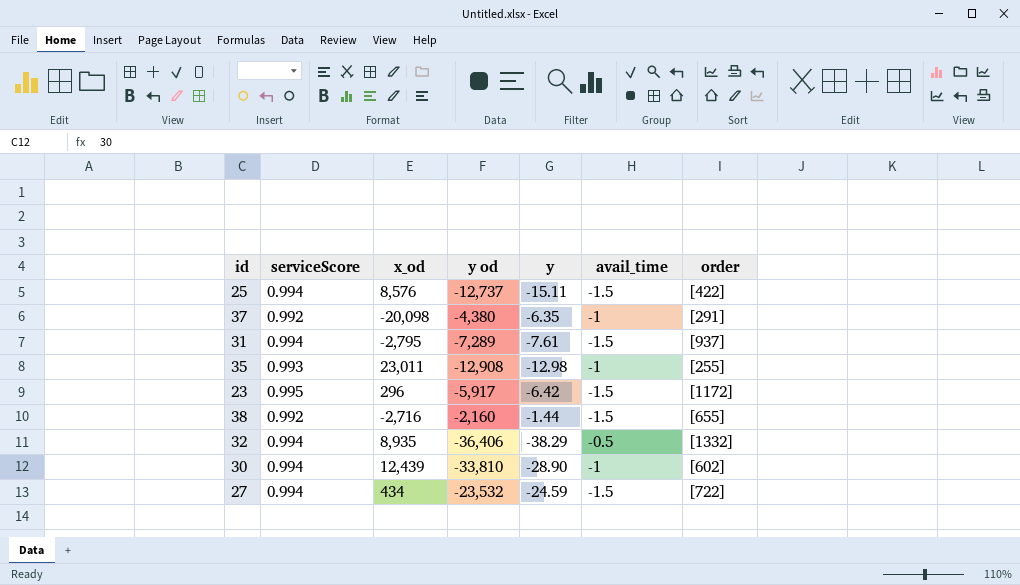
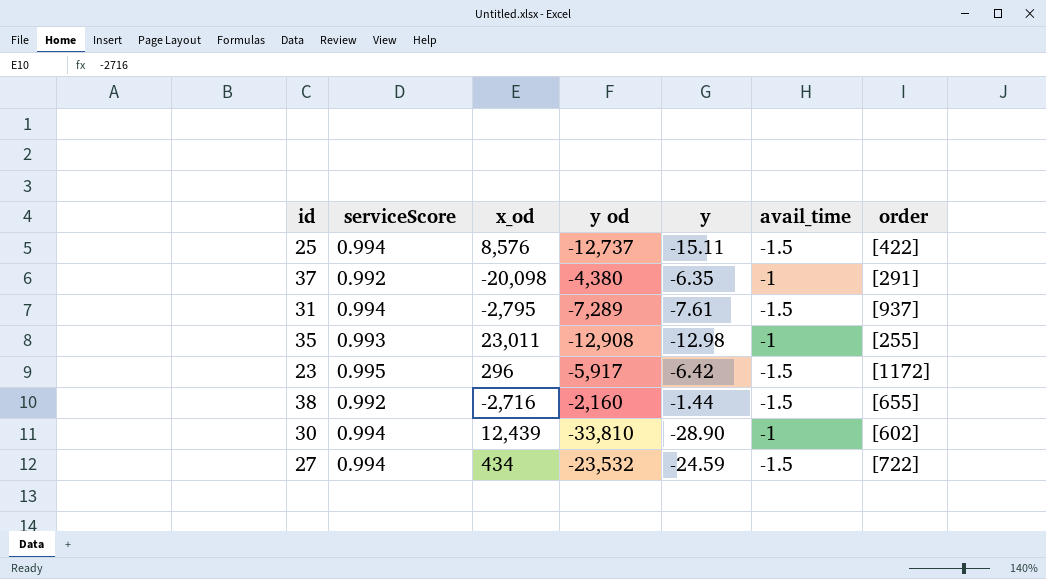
row 32: 0.994 | 8,935 | -36,406 | -38.29 | -0.5 | [1332] -> none

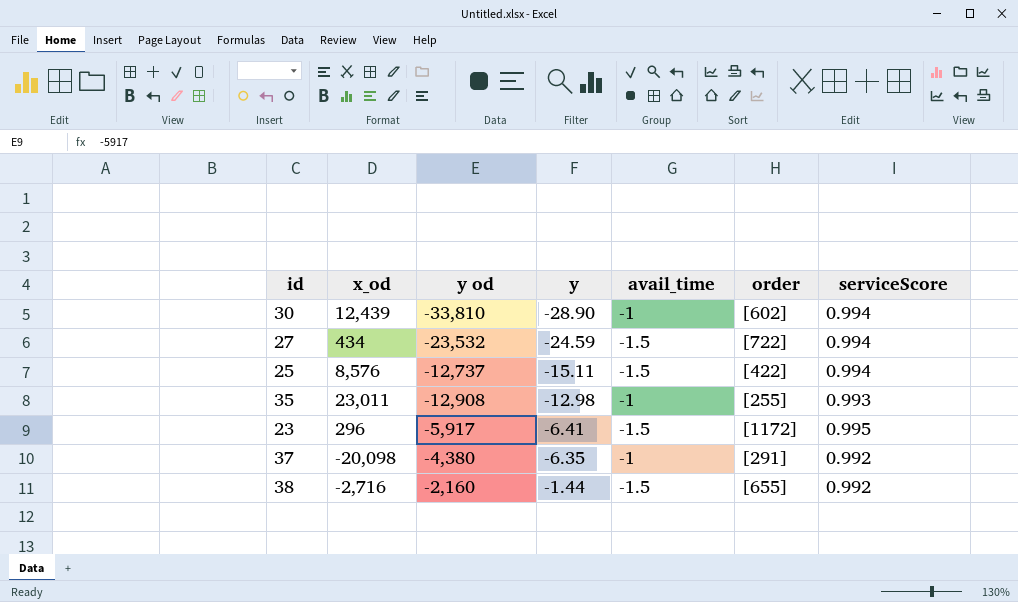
row order: none -> y ascending
column serviceScore | position: 2 -> 7
row 31: 0.994 | -2,795 | -7,289 | -7.61 | -1.5 | [937] -> none
23 | y: -6.42 -> -6.41

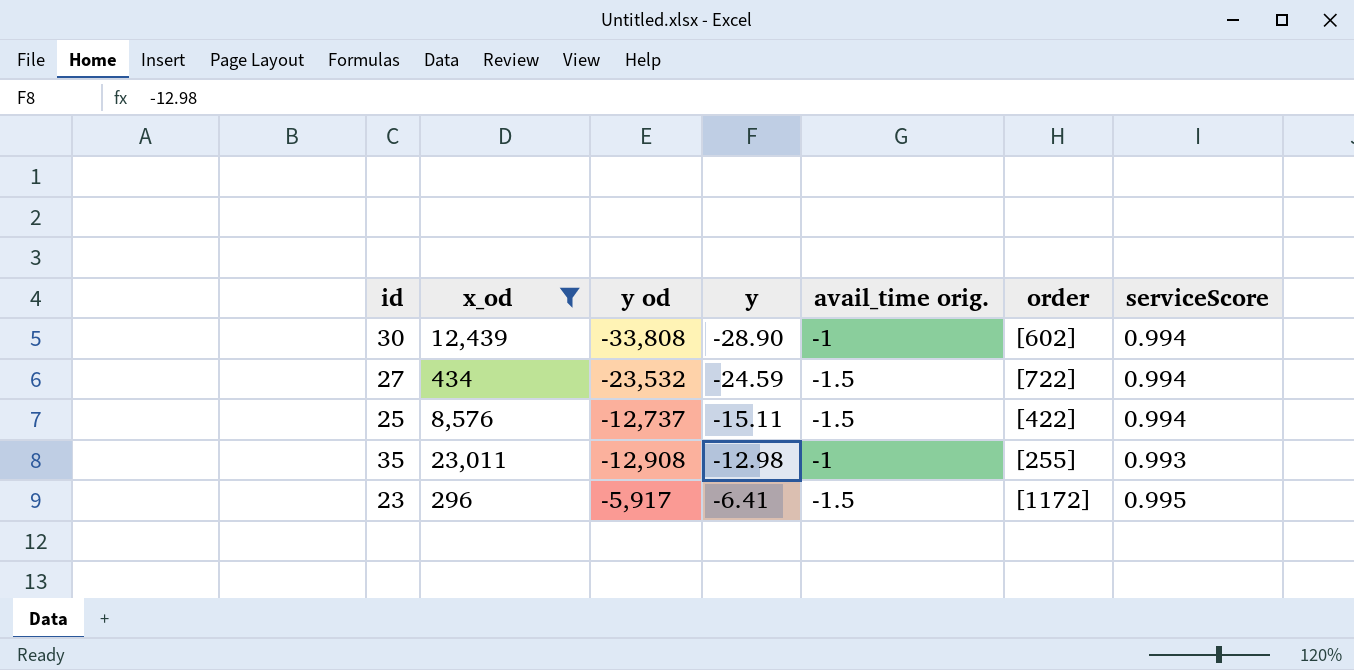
filter: none -> x_od >= 296
column name: avail_time -> avail_time orig.
30 | y od: -33,810 -> -33,808

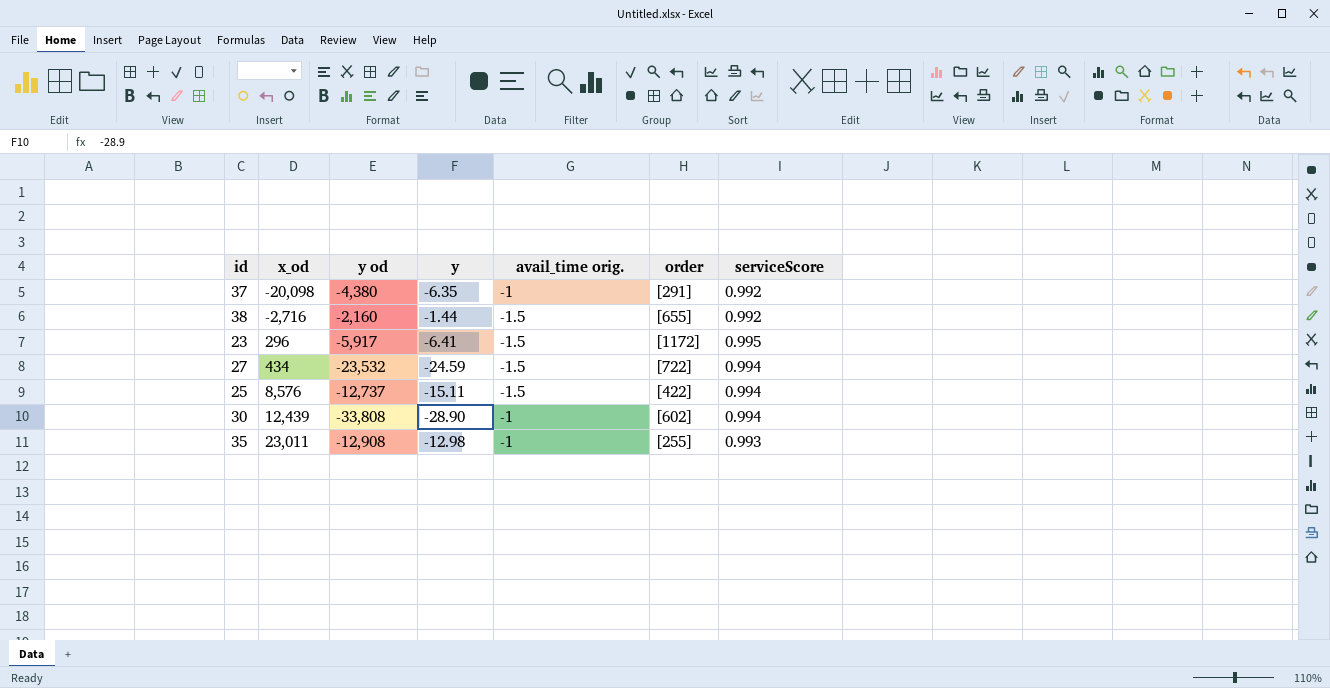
filter: x_od >= 296 -> none
row order: y ascending -> x_od ascending

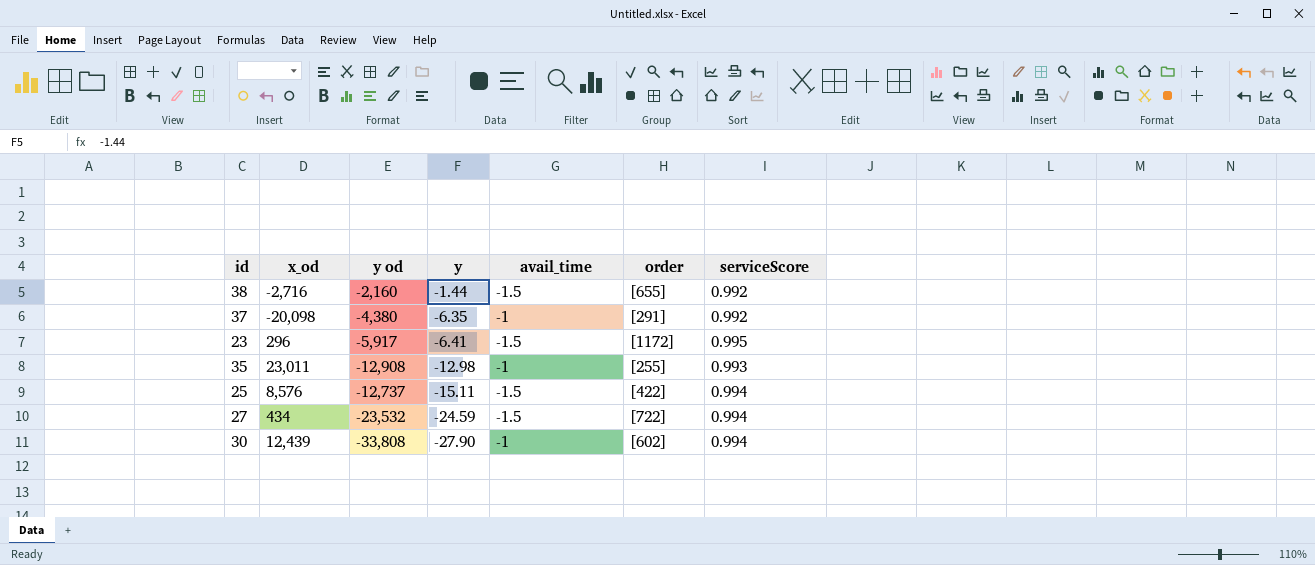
row order: x_od ascending -> y descending
column name: avail_time orig. -> avail_time
30 | y: -28.90 -> -27.90

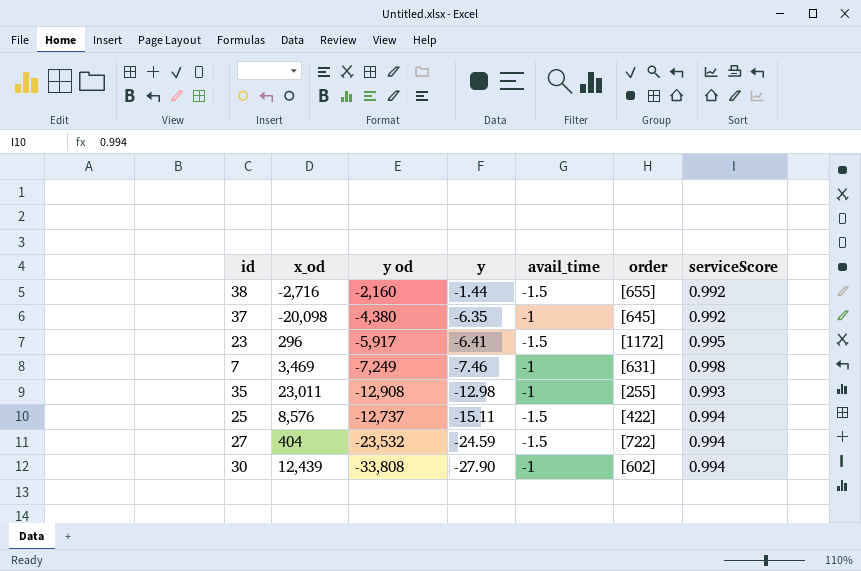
37 | order: [291] -> [645]
row 7: none -> 3,469 | -7,249 | -7.46 | -1 | [631] | 0.998
27 | x_od: 434 -> 404

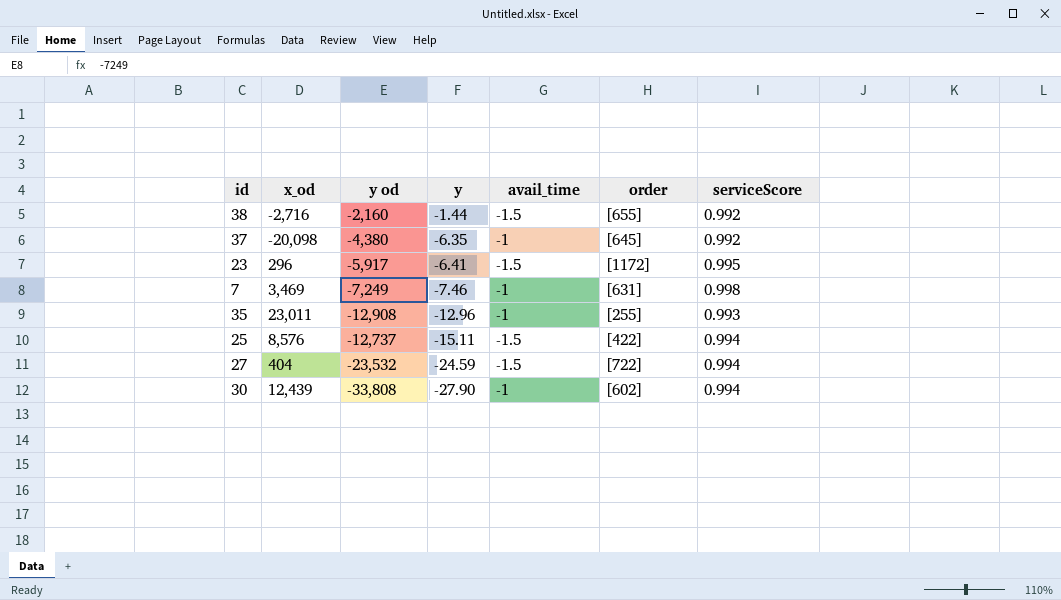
35 | y: -12.98 -> -12.96

